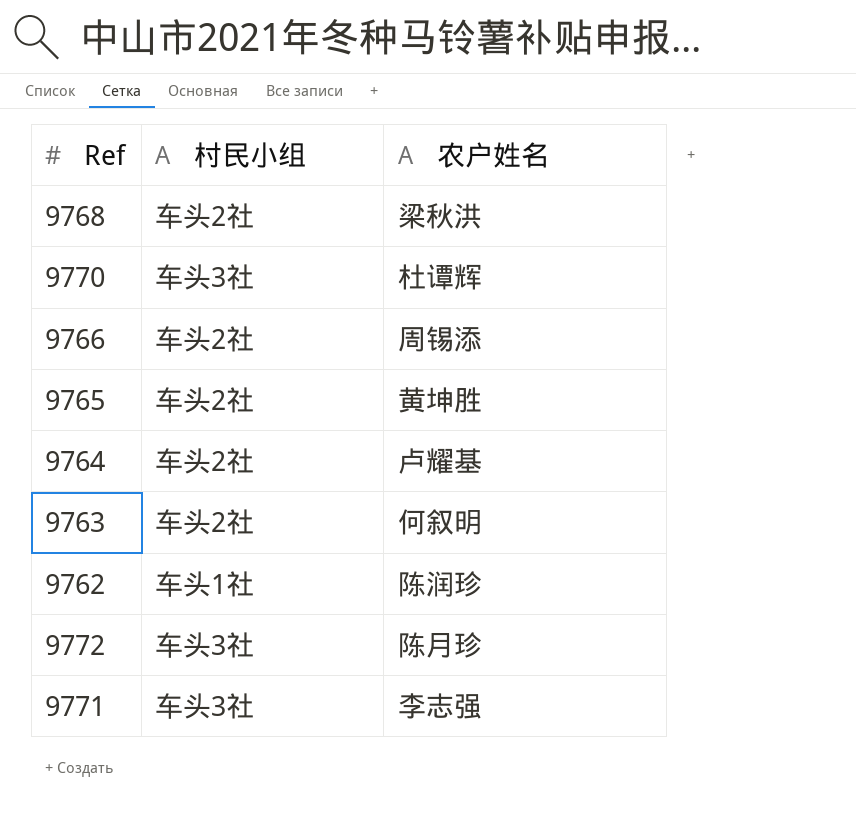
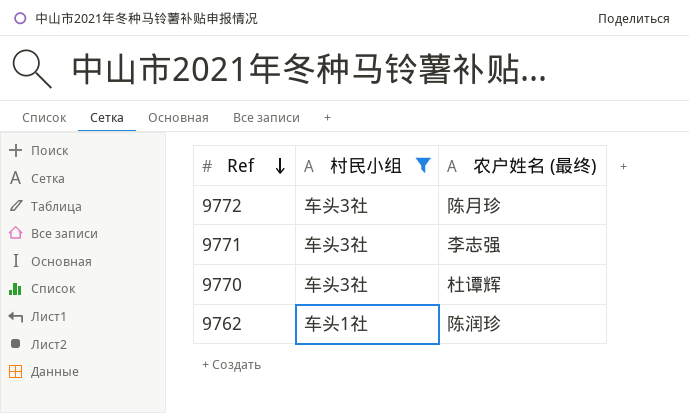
filter: none -> 村民小组 != 车头2社
row order: none -> Ref descending
column name: 农户姓名 -> 农户姓名 (最终)

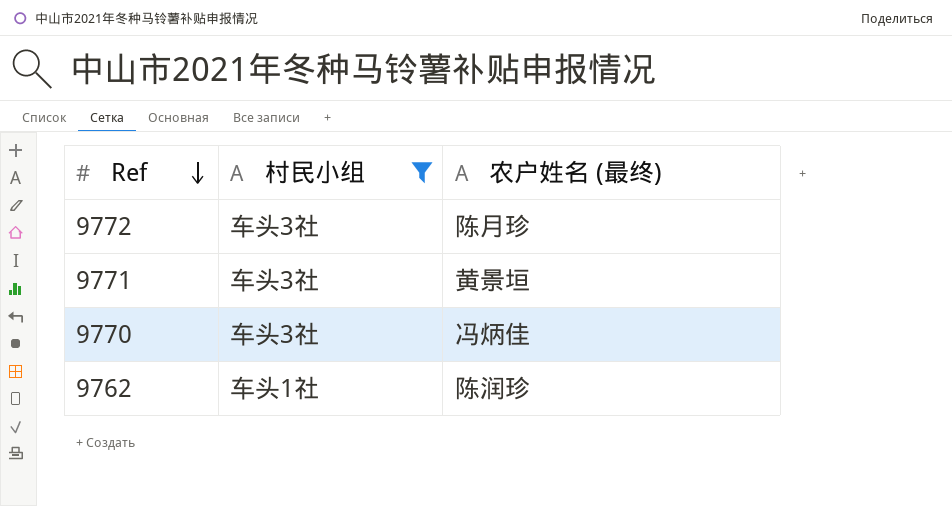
9771 | 农户姓名 (最终): 李志强 -> 黄景垣
9770 | 农户姓名 (最终): 杜谭辉 -> 冯炳佳

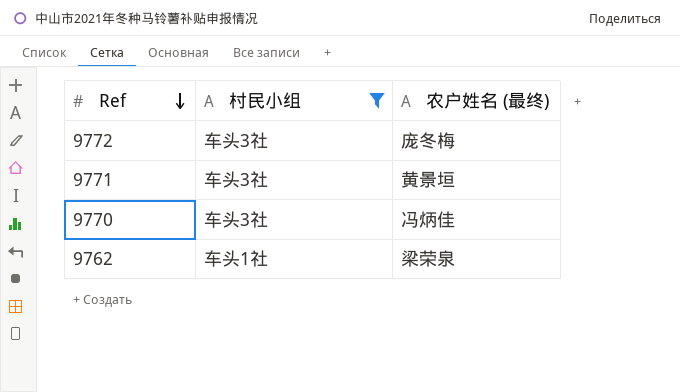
9772 | 农户姓名 (最终): 陈月珍 -> 庞冬梅
9762 | 农户姓名 (最终): 陈润珍 -> 梁荣泉

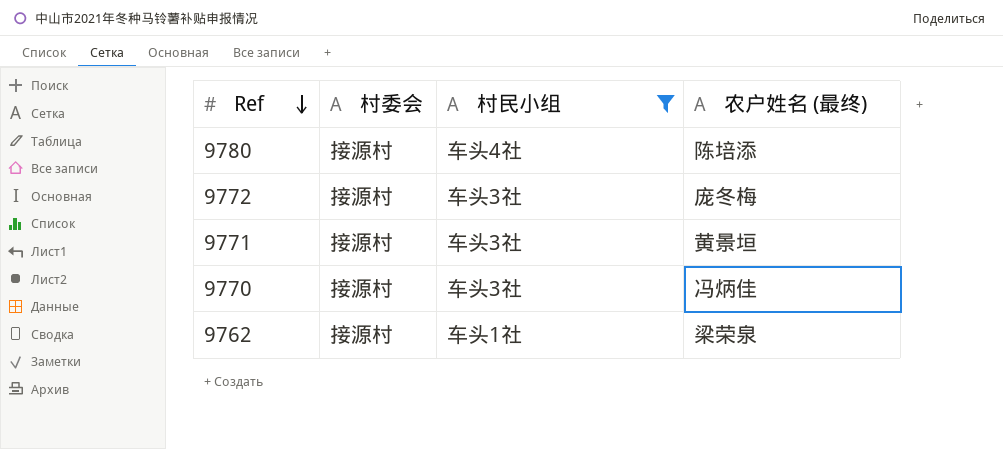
column 村委会 | position: none -> 2
row 9780: none -> 接源村 | 车头4社 | 陈培添

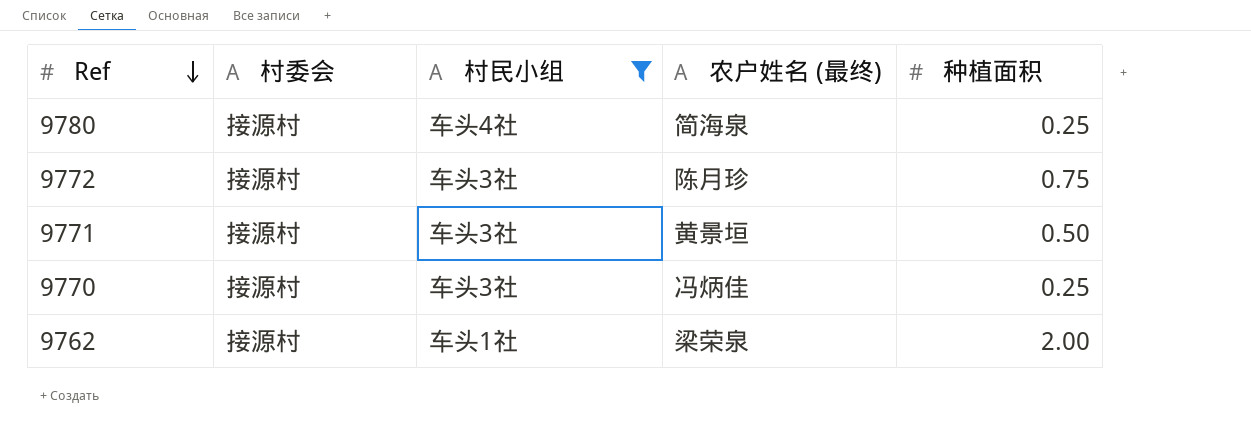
column 种植面积 | position: none -> 5
9780 | 农户姓名 (最终): 陈培添 -> 简海泉
9772 | 农户姓名 (最终): 庞冬梅 -> 陈月珍

